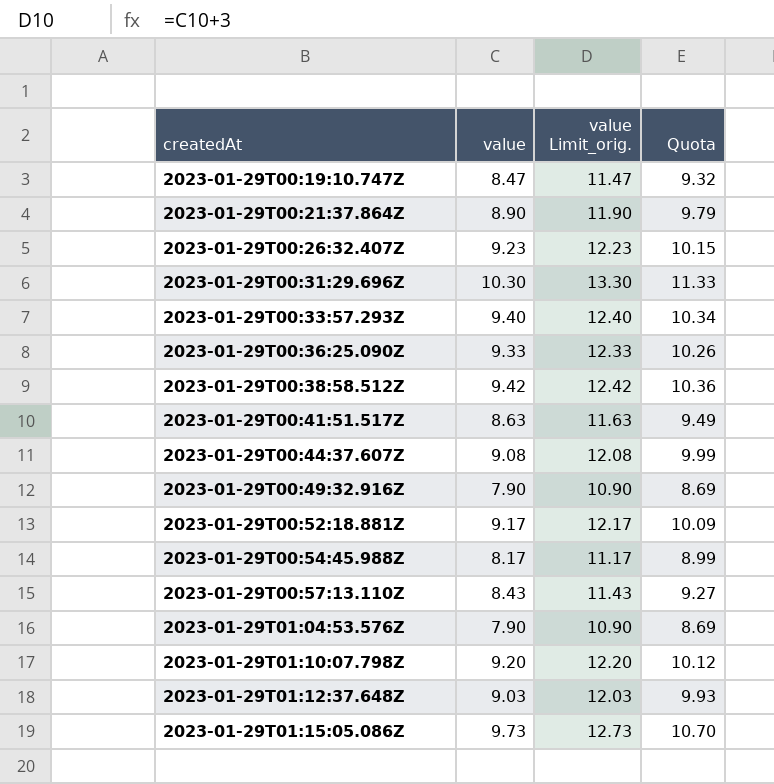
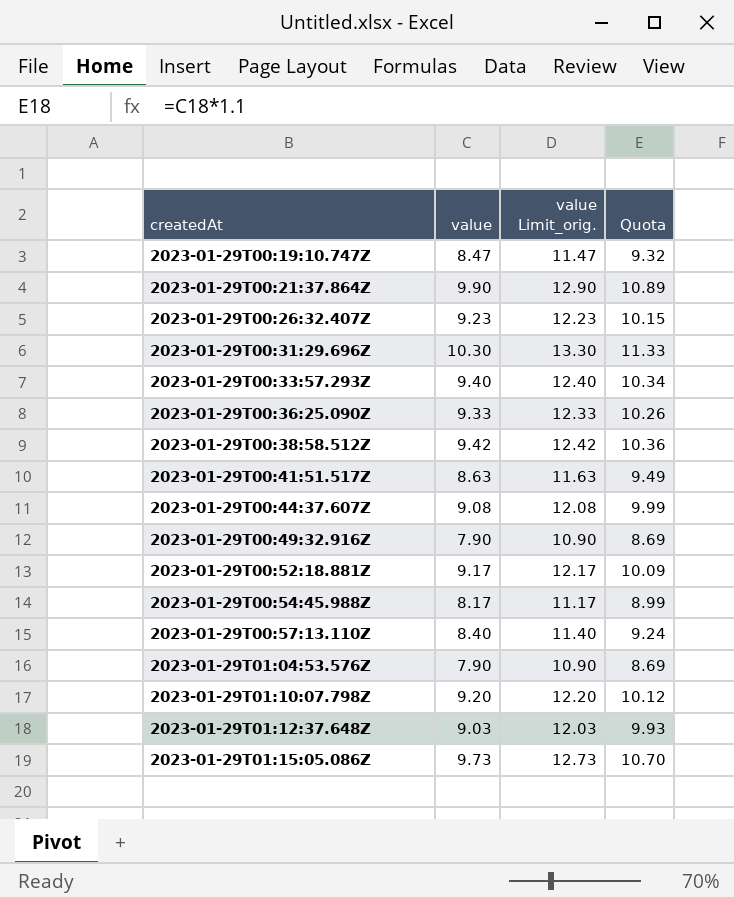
2023-01-29T00:21:37.864Z | value: 8.90 -> 9.90
2023-01-29T00:21:37.864Z | value Limit_orig.: 11.90 -> 12.90
2023-01-29T00:21:37.864Z | Quota: 9.79 -> 10.89
2023-01-29T00:57:13.110Z | value: 8.43 -> 8.40
2023-01-29T00:57:13.110Z | value Limit_orig.: 11.43 -> 11.40
2023-01-29T00:57:13.110Z | Quota: 9.27 -> 9.24

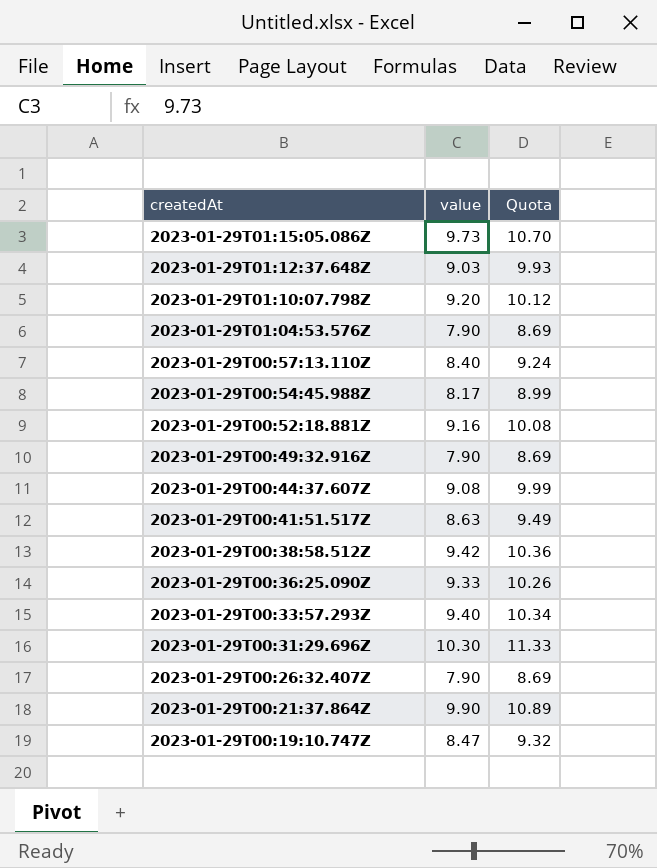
row order: createdAt ascending -> createdAt descending
column value Limit_orig. | formula: [value] + 3 -> none
2023-01-29T00:52:18.881Z | value: 9.17 -> 9.16
2023-01-29T00:52:18.881Z | Quota: 10.09 -> 10.08
2023-01-29T00:26:32.407Z | value: 9.23 -> 7.90
2023-01-29T00:26:32.407Z | Quota: 10.15 -> 8.69

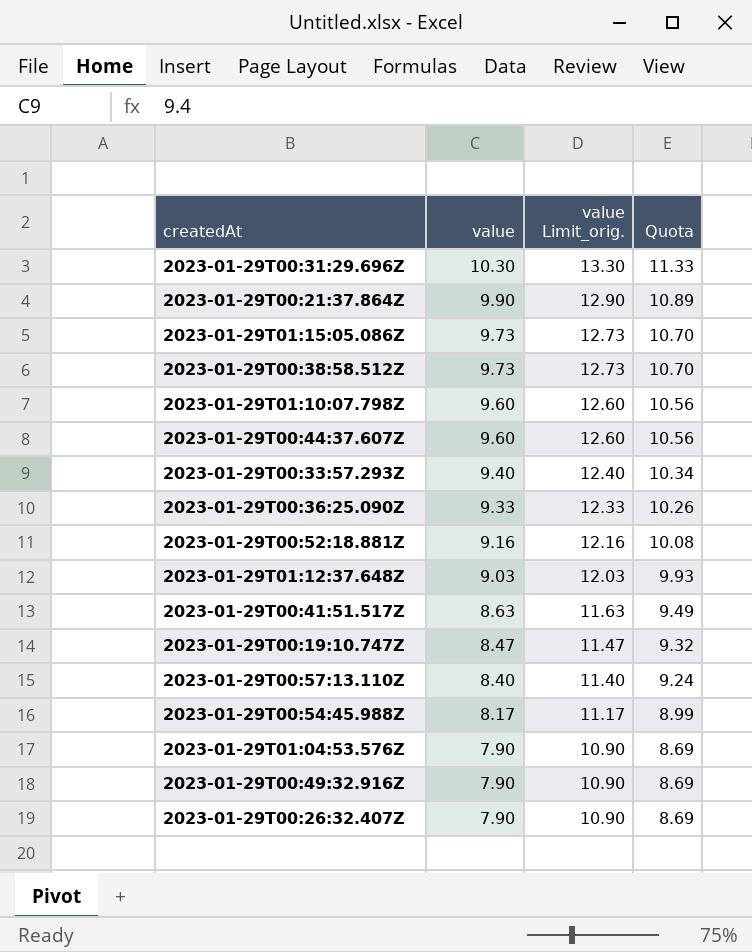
row order: createdAt descending -> value descending
column value Limit_orig. | formula: none -> [value] + 3
2023-01-29T00:38:58.512Z | value: 9.42 -> 9.73
2023-01-29T00:38:58.512Z | Quota: 10.36 -> 10.70
2023-01-29T01:10:07.798Z | value: 9.20 -> 9.60
2023-01-29T01:10:07.798Z | Quota: 10.12 -> 10.56
2023-01-29T00:44:37.607Z | value: 9.08 -> 9.60
2023-01-29T00:44:37.607Z | Quota: 9.99 -> 10.56

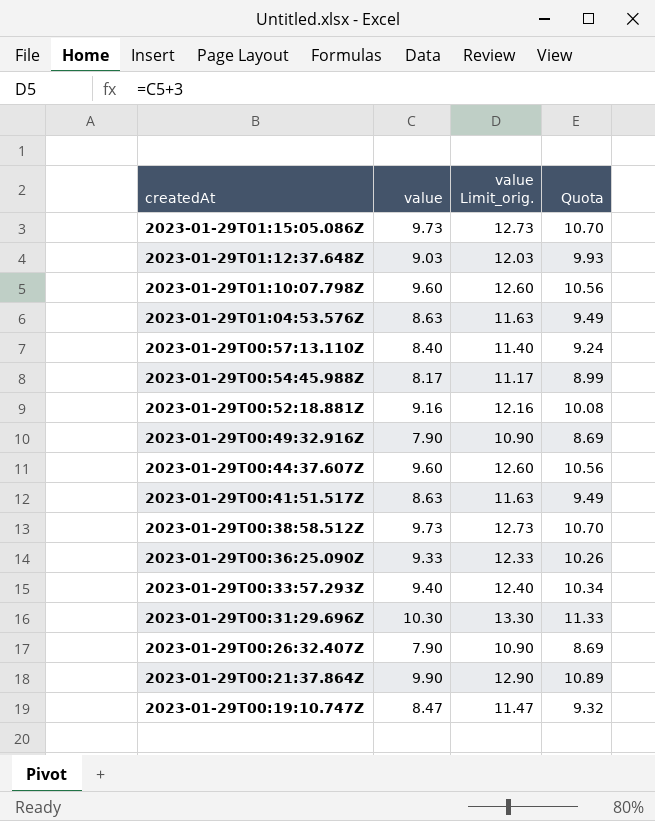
row order: value descending -> createdAt descending
2023-01-29T01:04:53.576Z | value: 7.90 -> 8.63
2023-01-29T01:04:53.576Z | value Limit_orig.: 10.90 -> 11.63
2023-01-29T01:04:53.576Z | Quota: 8.69 -> 9.49

